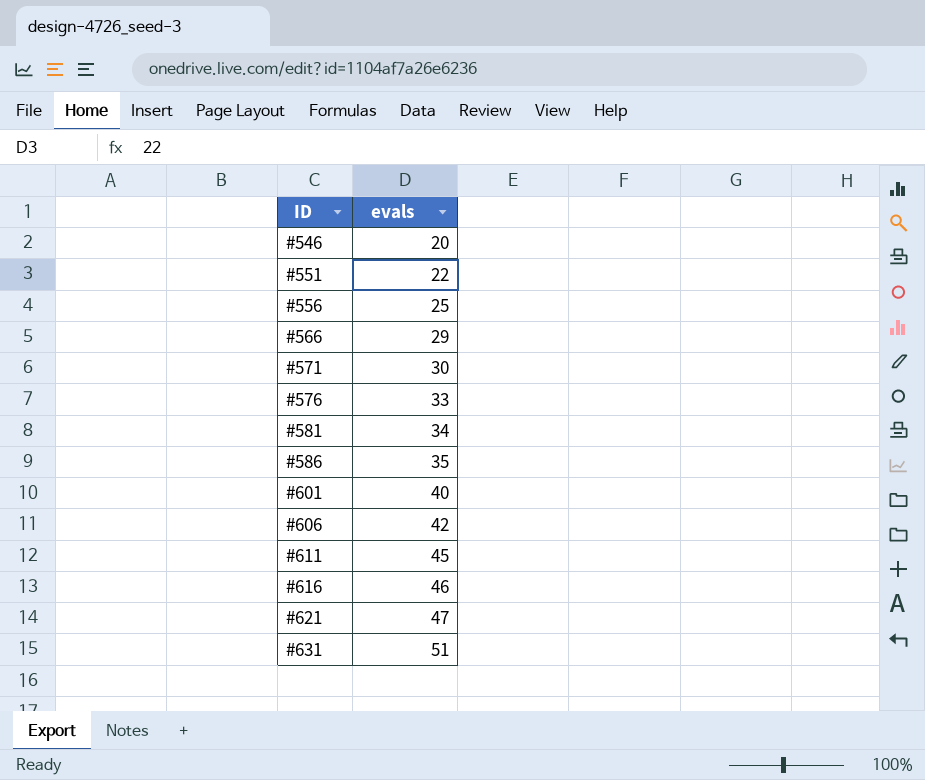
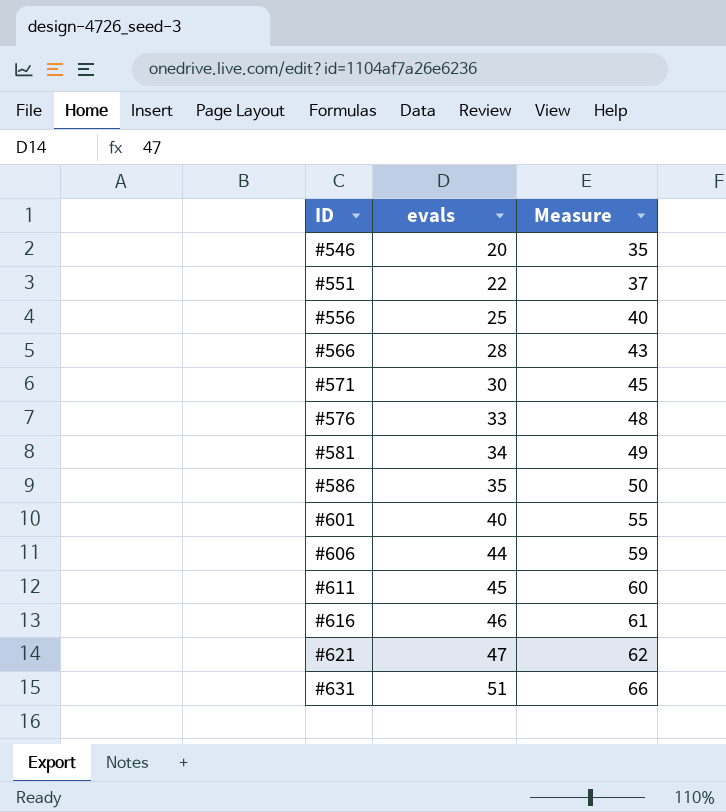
column Measure | formula: none -> [evals] + 15
#566 | evals: 29 -> 28
#606 | evals: 42 -> 44

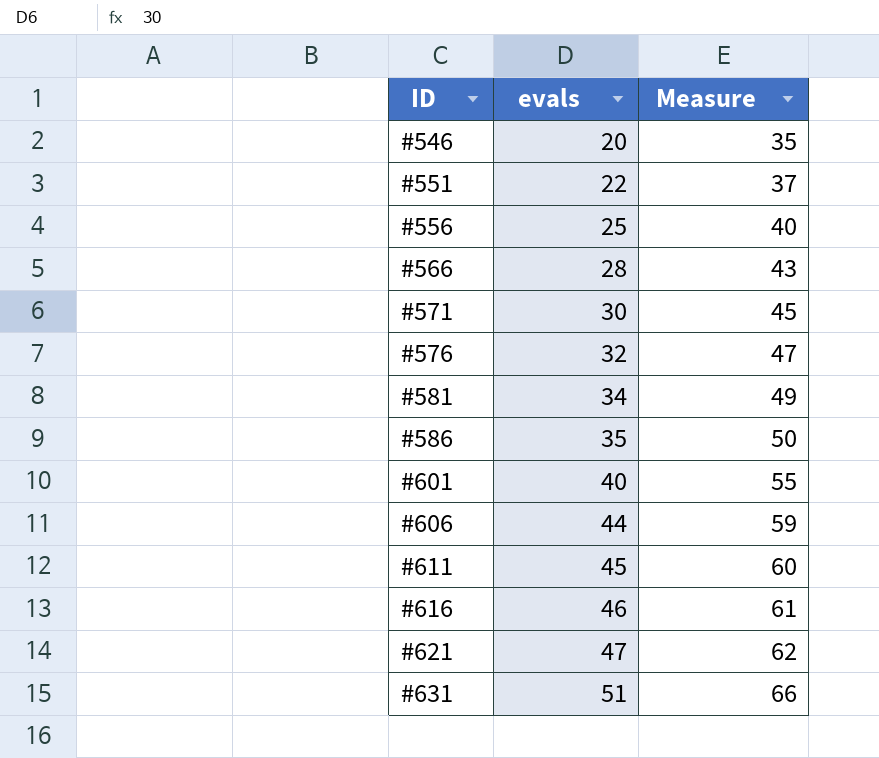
#576 | evals: 33 -> 32
#576 | Measure: 48 -> 47

